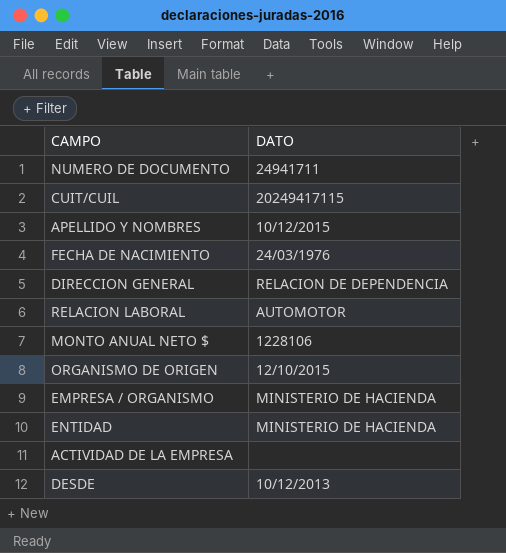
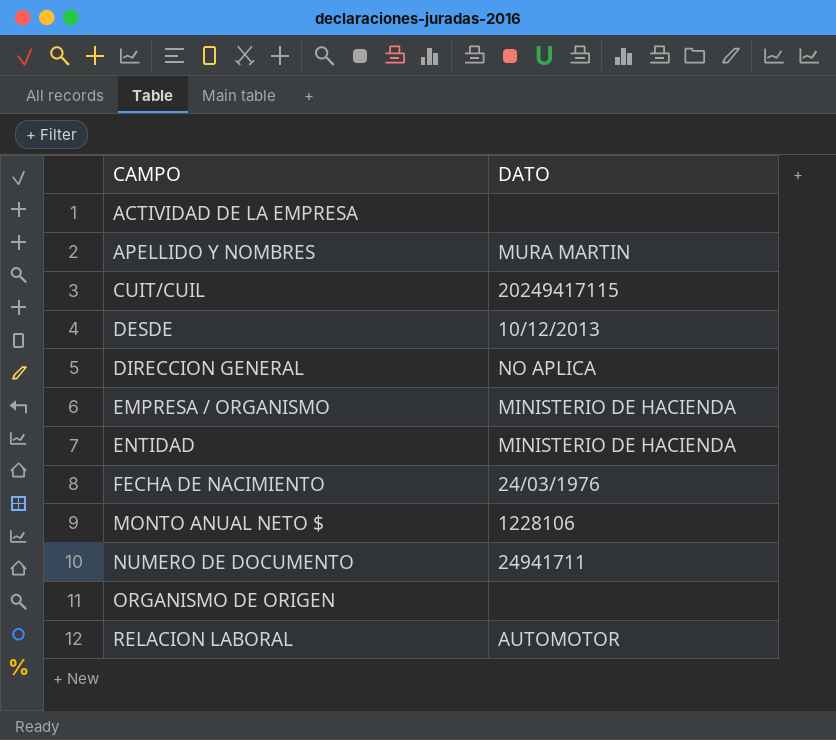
row order: none -> CAMPO ascending
APELLIDO Y NOMBRES | DATO: 10/12/2015 -> MURA MARTIN
DIRECCION GENERAL | DATO: RELACION DE DEPENDENCIA -> NO APLICA
ORGANISMO DE ORIGEN | DATO: 12/10/2015 -> none

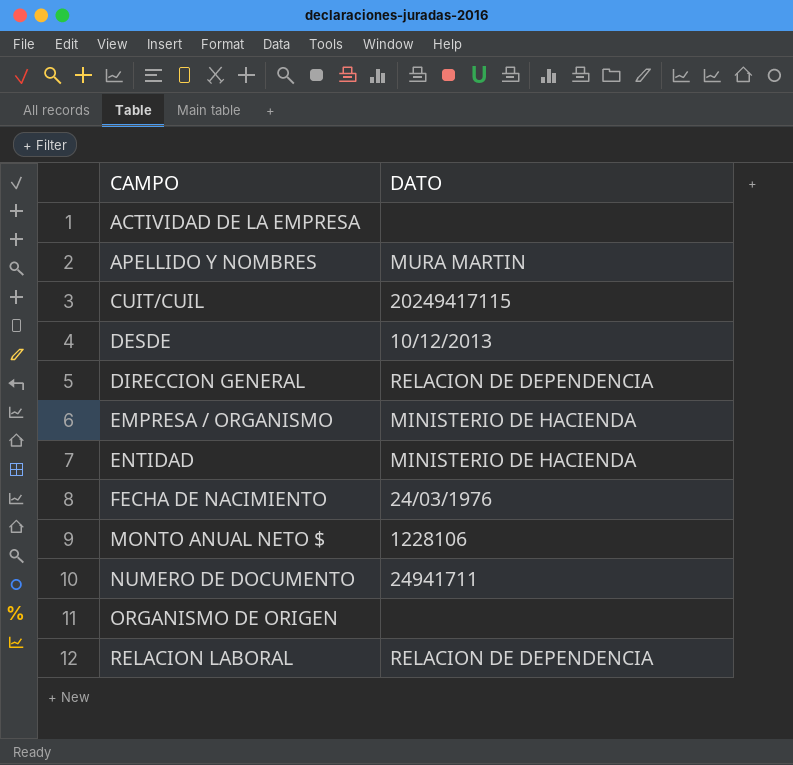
DIRECCION GENERAL | DATO: NO APLICA -> RELACION DE DEPENDENCIA
RELACION LABORAL | DATO: AUTOMOTOR -> RELACION DE DEPENDENCIA

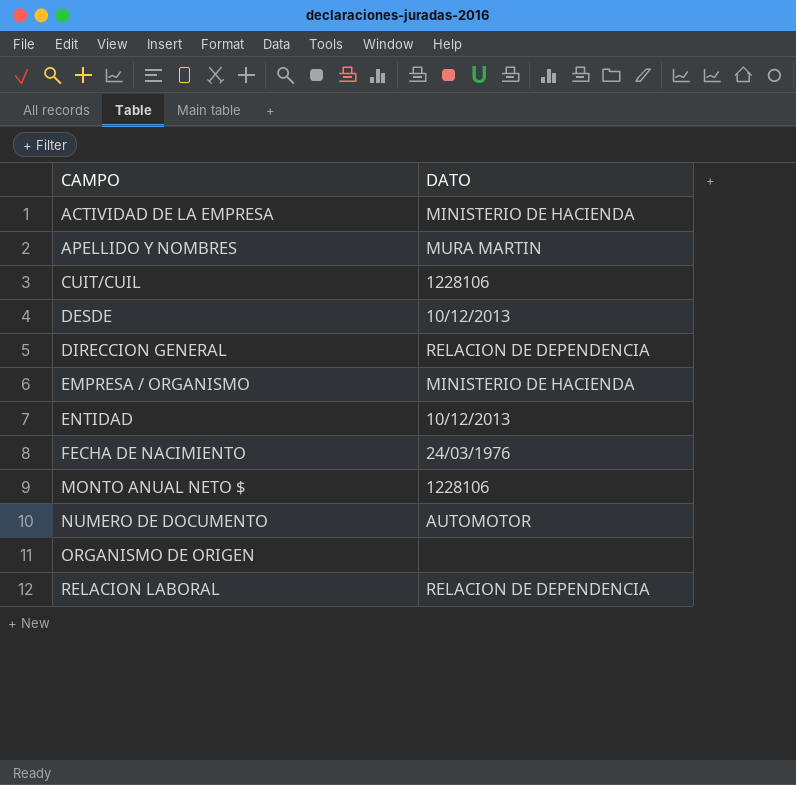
ACTIVIDAD DE LA EMPRESA | DATO: none -> MINISTERIO DE HACIENDA
CUIT/CUIL | DATO: 20249417115 -> 1228106
ENTIDAD | DATO: MINISTERIO DE HACIENDA -> 10/12/2013
NUMERO DE DOCUMENTO | DATO: 24941711 -> AUTOMOTOR

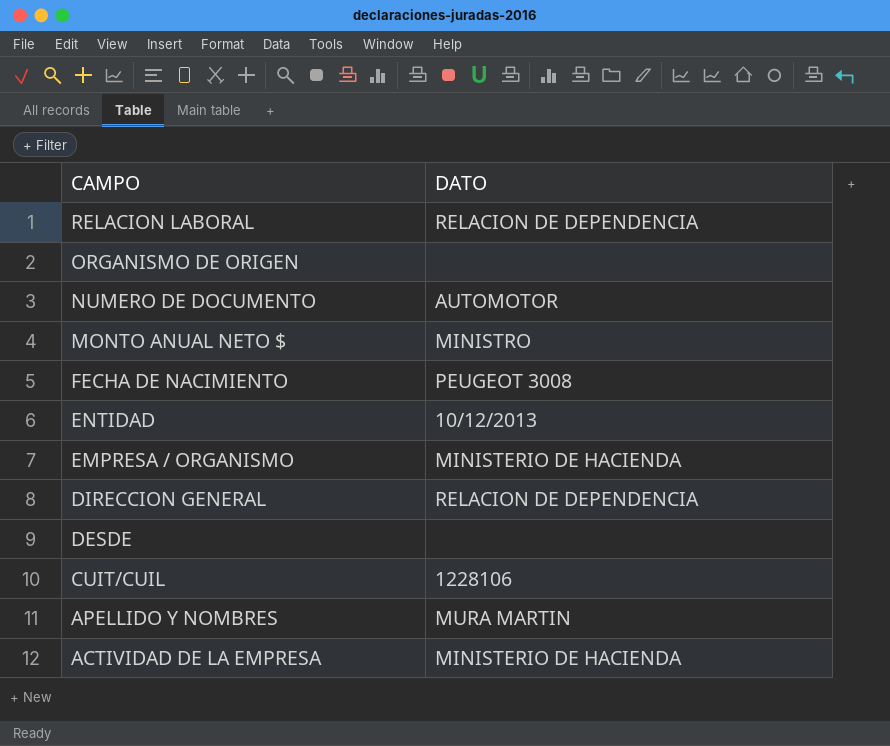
row order: CAMPO ascending -> CAMPO descending
MONTO ANUAL NETO $ | DATO: 1228106 -> MINISTRO
FECHA DE NACIMIENTO | DATO: 24/03/1976 -> PEUGEOT 3008
DESDE | DATO: 10/12/2013 -> none

